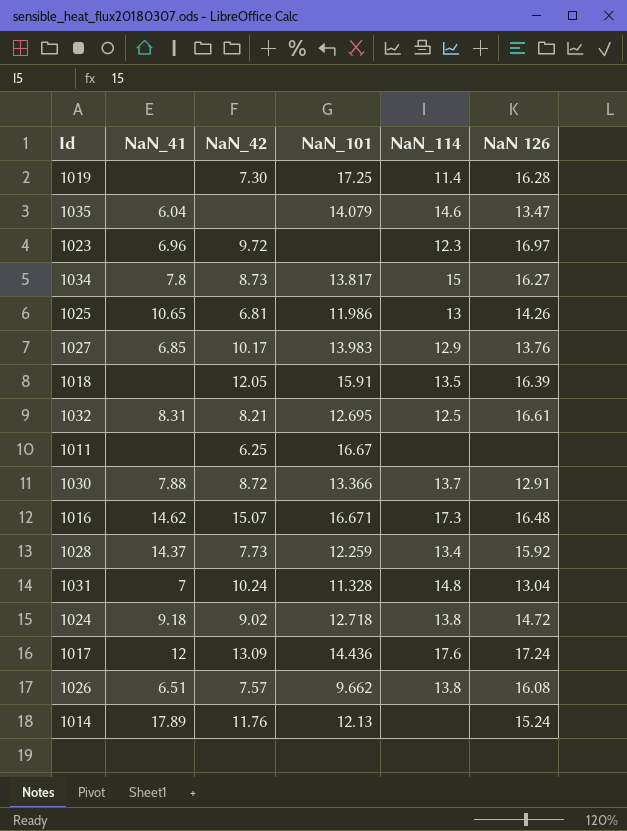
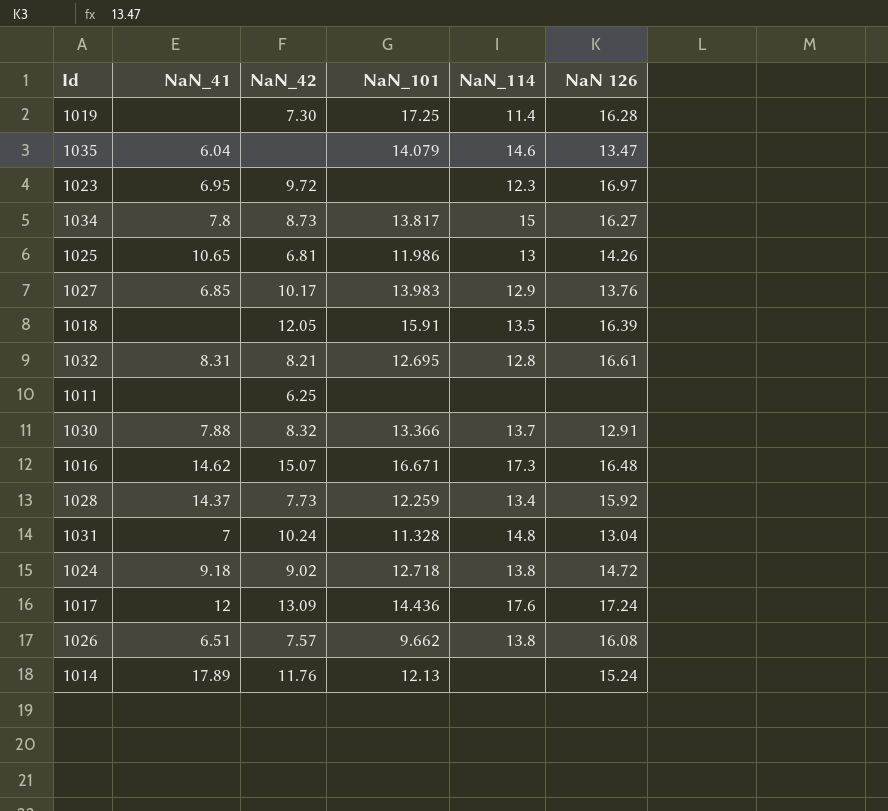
1023 | NaN_41: 6.96 -> 6.95
1032 | NaN_114: 12.5 -> 12.8
1011 | NaN_101: 16.67 -> none
1030 | NaN_42: 8.72 -> 8.32

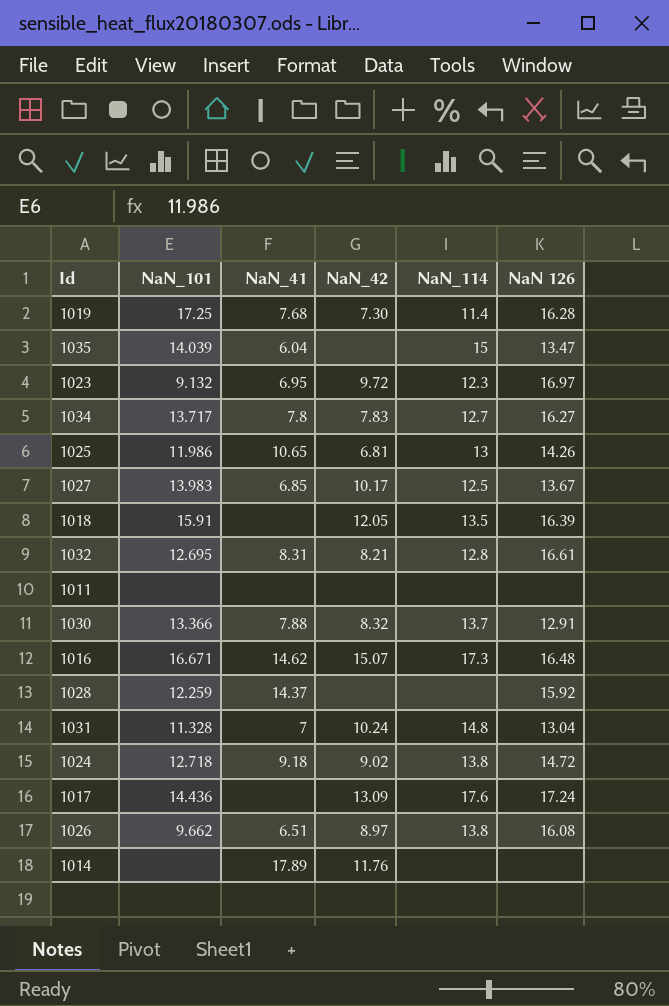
column NaN_101 | position: 4 -> 2
1019 | NaN_41: none -> 7.68
1035 | NaN_101: 14.079 -> 14.039
1035 | NaN_114: 14.6 -> 15
1023 | NaN_101: none -> 9.132
1034 | NaN_101: 13.817 -> 13.717
1034 | NaN_42: 8.73 -> 7.83
1034 | NaN_114: 15 -> 12.7
1027 | NaN_114: 12.9 -> 12.5
1027 | NaN 126: 13.76 -> 13.67
1011 | NaN_42: 6.25 -> none
1028 | NaN_42: 7.73 -> none
1028 | NaN_114: 13.4 -> none
1017 | NaN_41: 12 -> none
1026 | NaN_42: 7.57 -> 8.97
1014 | NaN_101: 12.13 -> none
1014 | NaN 126: 15.24 -> none

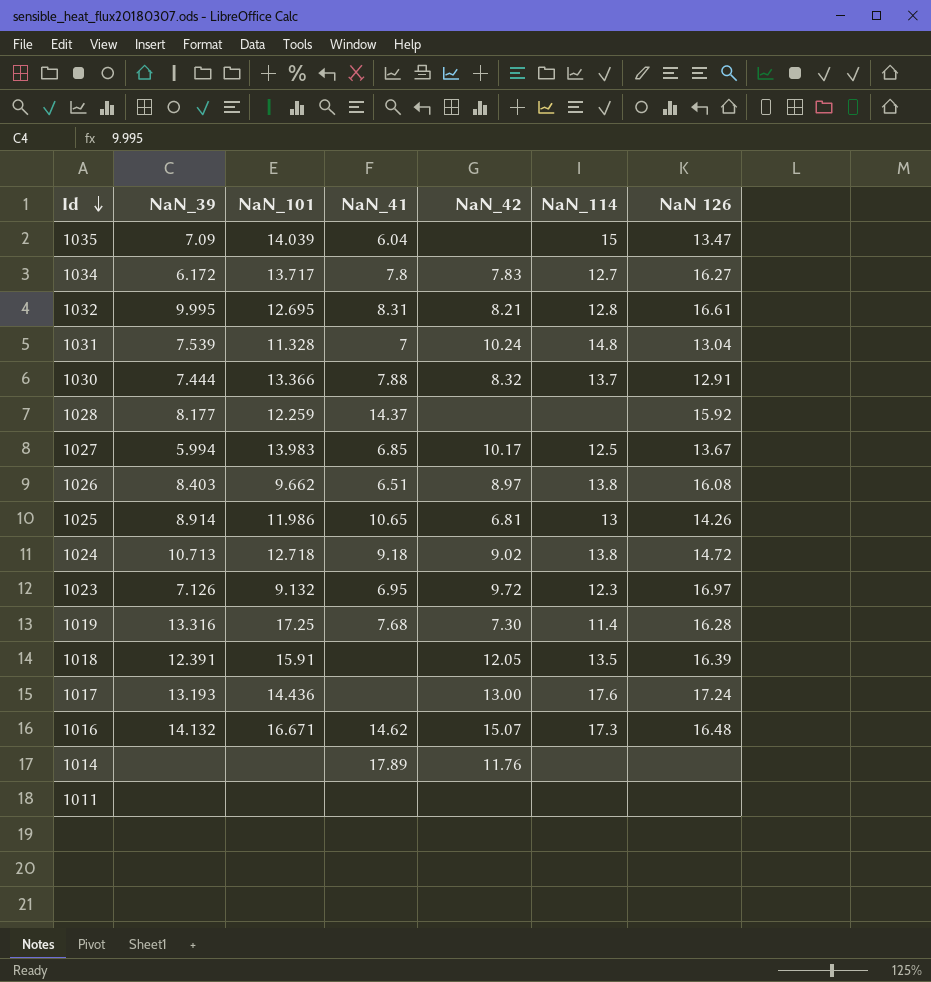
row order: none -> Id descending
column NaN_39 | position: none -> 2
1017 | NaN_42: 13.09 -> 13.00

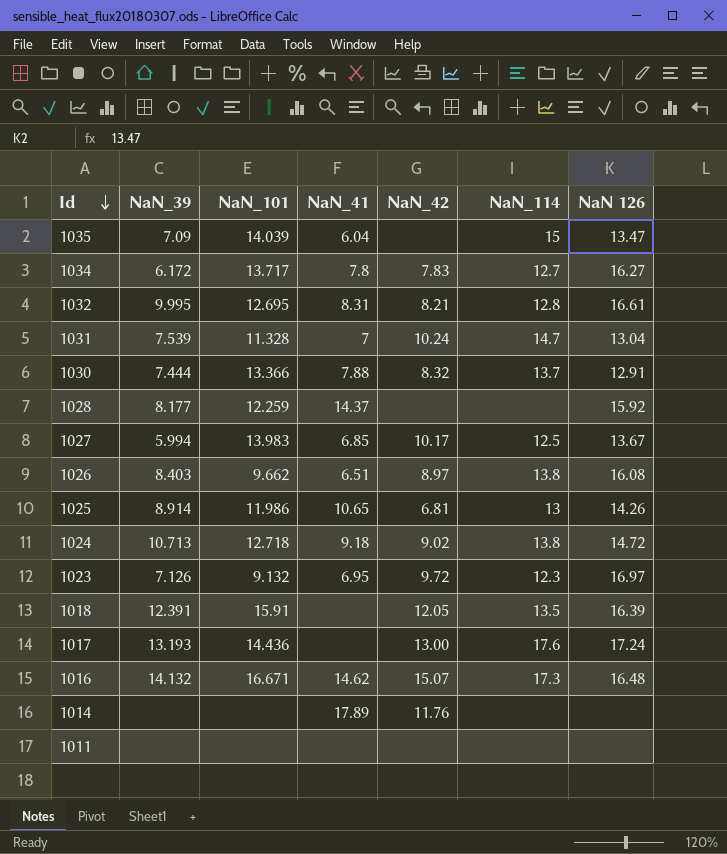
row 1019: 13.316 | 17.25 | 7.68 | 7.30 | 11.4 | 16.28 -> none
1031 | NaN_114: 14.8 -> 14.7

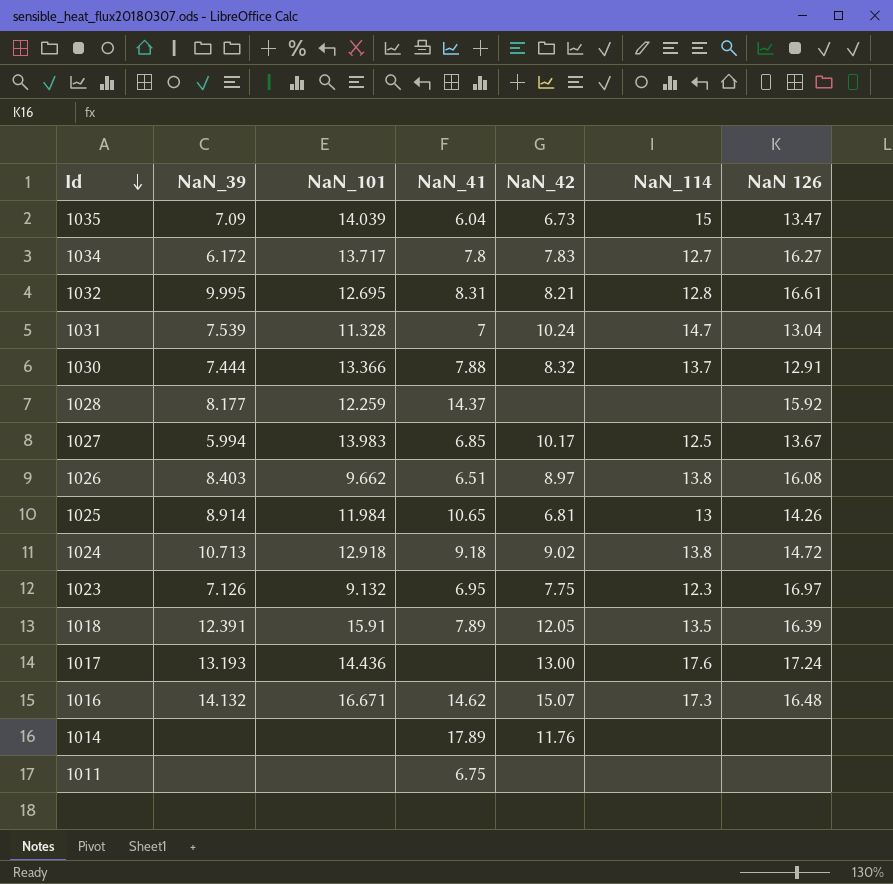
1035 | NaN_42: none -> 6.73
1025 | NaN_101: 11.986 -> 11.984
1024 | NaN_101: 12.718 -> 12.918
1023 | NaN_42: 9.72 -> 7.75
1018 | NaN_41: none -> 7.89
1011 | NaN_41: none -> 6.75

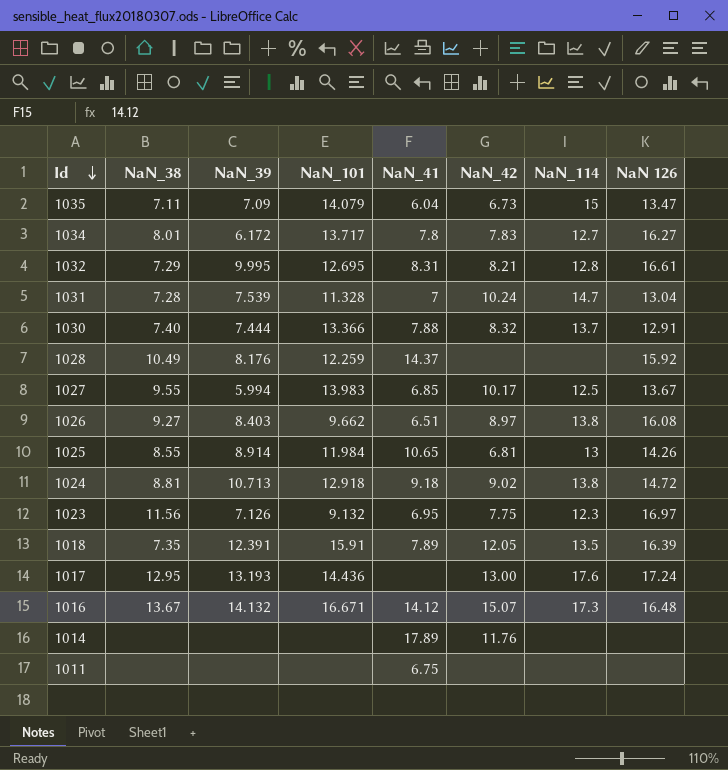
column NaN_38 | position: none -> 2
1035 | NaN_101: 14.039 -> 14.079
1028 | NaN_39: 8.177 -> 8.176
1016 | NaN_41: 14.62 -> 14.12

